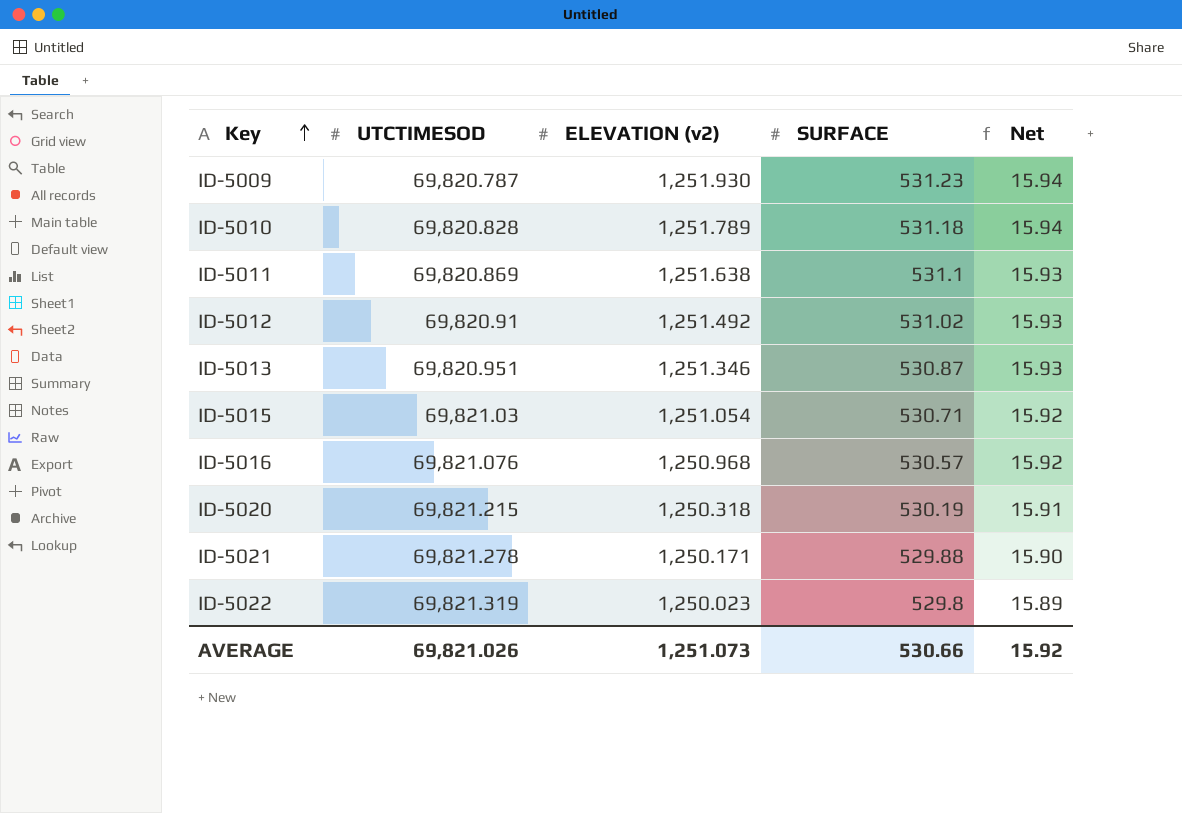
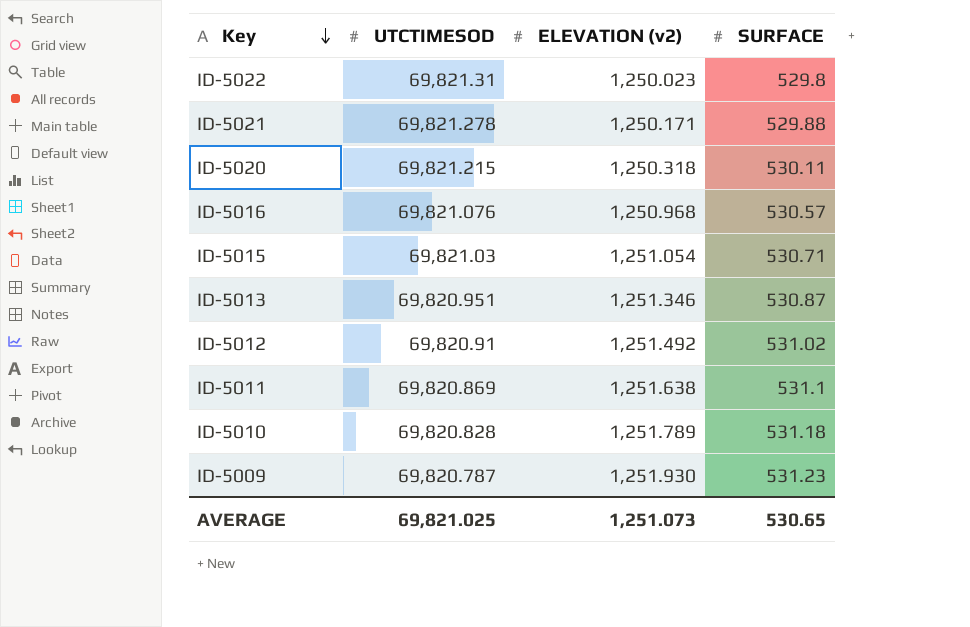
row order: Key ascending -> Key descending
column Net | formula: [SURFACE] * 0.03 -> none
ID-5022 | UTCTIMESOD: 69,821.319 -> 69,821.31
ID-5020 | SURFACE: 530.19 -> 530.11
AVERAGE | UTCTIMESOD: 69,821.026 -> 69,821.025
AVERAGE | SURFACE: 530.66 -> 530.65

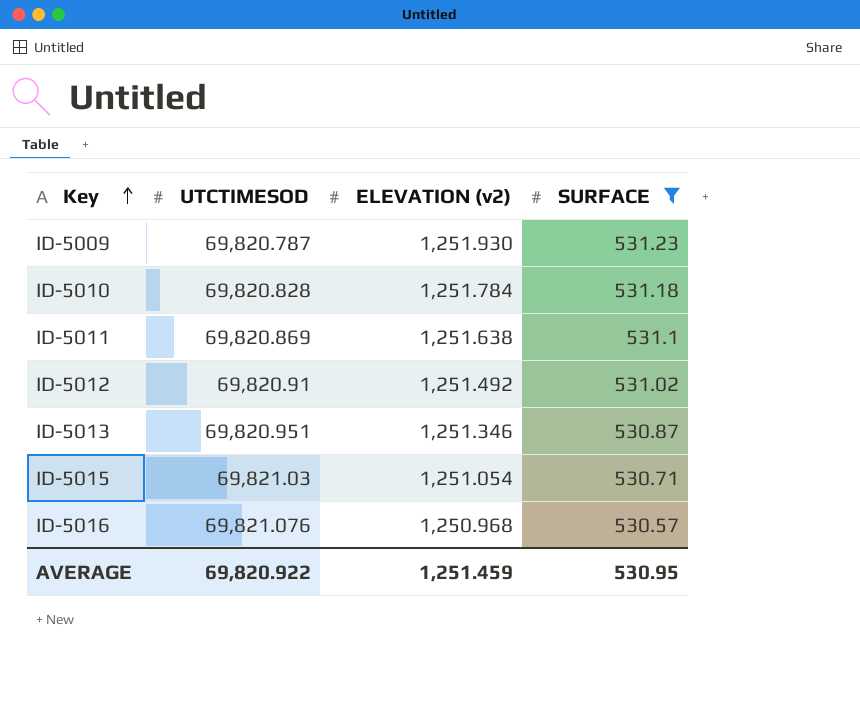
filter: none -> SURFACE >= 530.57
row order: Key descending -> Key ascending
ID-5010 | ELEVATION (v2): 1,251.789 -> 1,251.784
AVERAGE | UTCTIMESOD: 69,821.025 -> 69,820.922
AVERAGE | ELEVATION (v2): 1,251.073 -> 1,251.459
AVERAGE | SURFACE: 530.65 -> 530.95

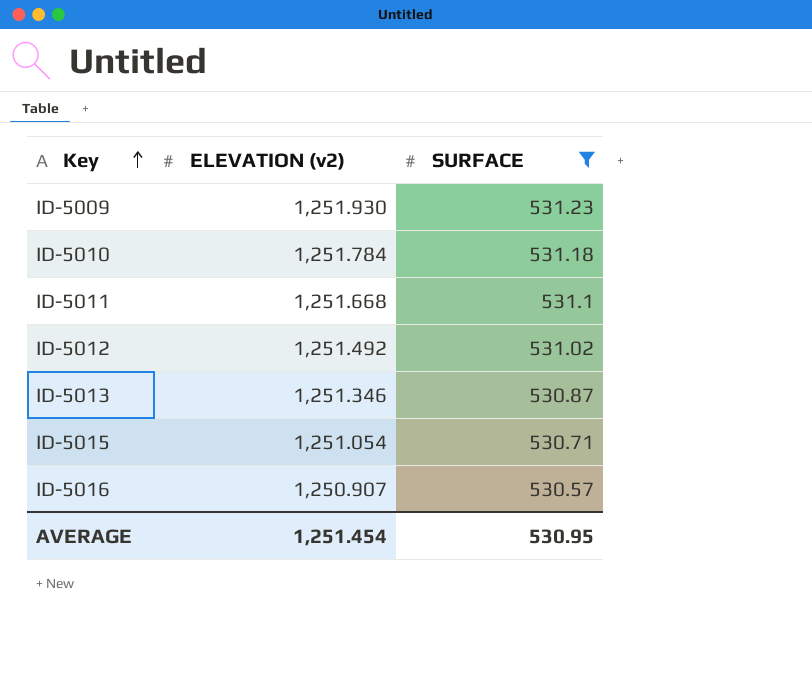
column UTCTIMESOD | position: 2 -> none
ID-5011 | ELEVATION (v2): 1,251.638 -> 1,251.668
ID-5016 | ELEVATION (v2): 1,250.968 -> 1,250.907
AVERAGE | ELEVATION (v2): 1,251.459 -> 1,251.454

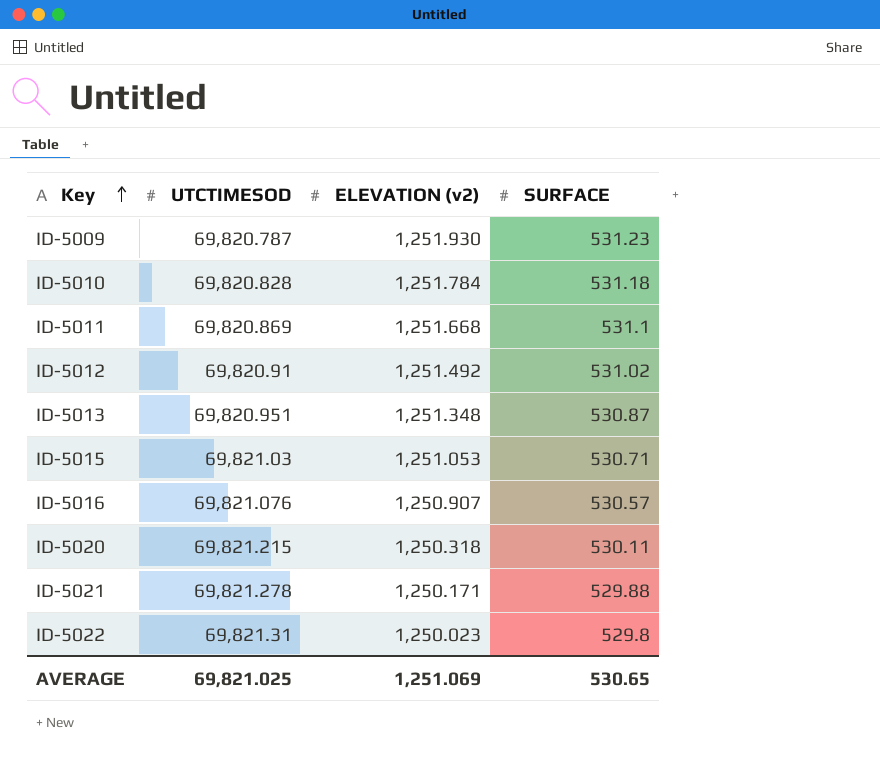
filter: SURFACE >= 530.57 -> none
column UTCTIMESOD | position: none -> 2
ID-5013 | ELEVATION (v2): 1,251.346 -> 1,251.348
ID-5015 | ELEVATION (v2): 1,251.054 -> 1,251.053
AVERAGE | ELEVATION (v2): 1,251.454 -> 1,251.069
AVERAGE | SURFACE: 530.95 -> 530.65

